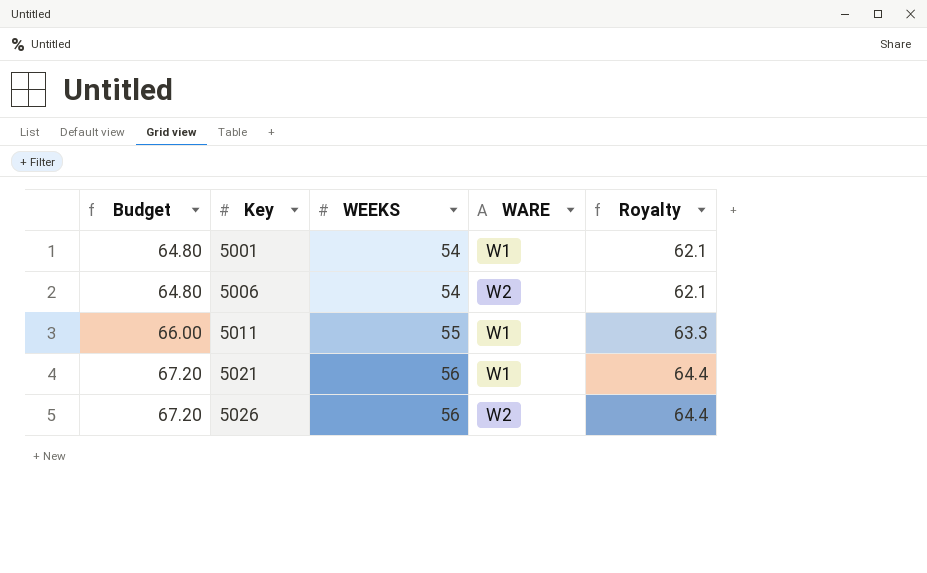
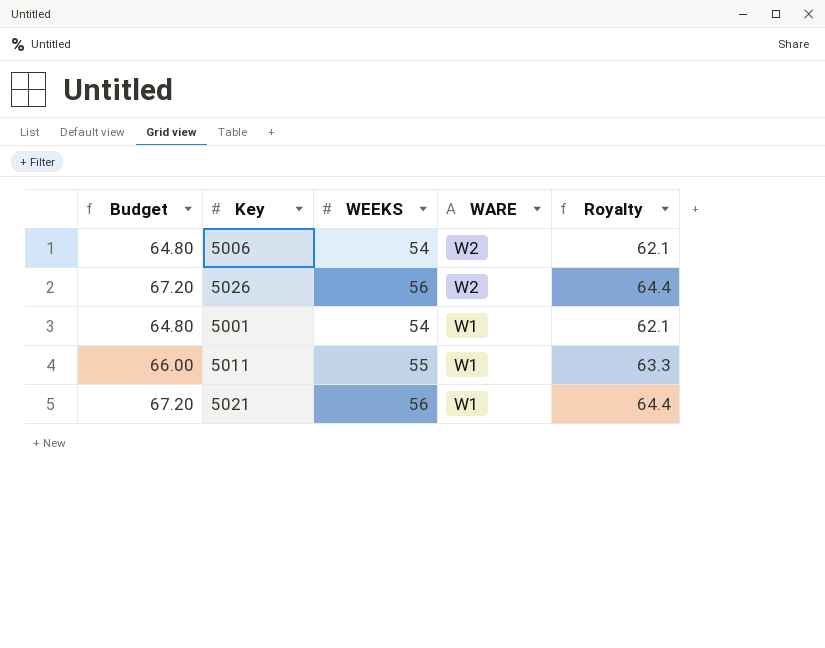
row order: Budget ascending -> WARE descending

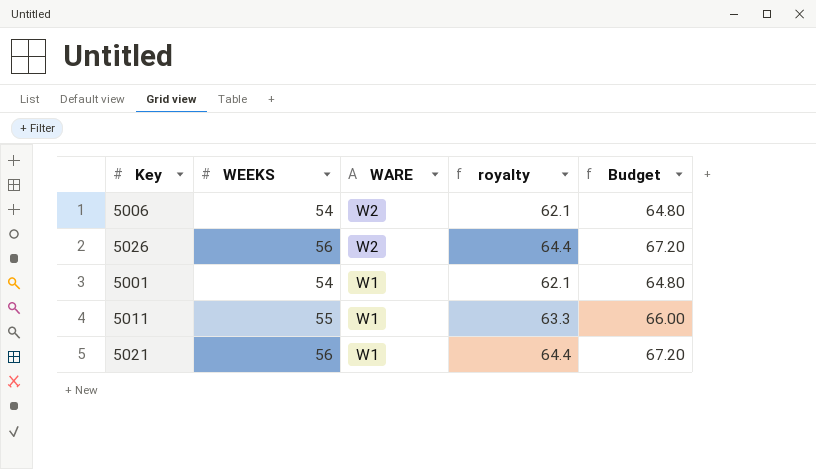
column name: Royalty -> royalty
column Budget | position: 1 -> 5

